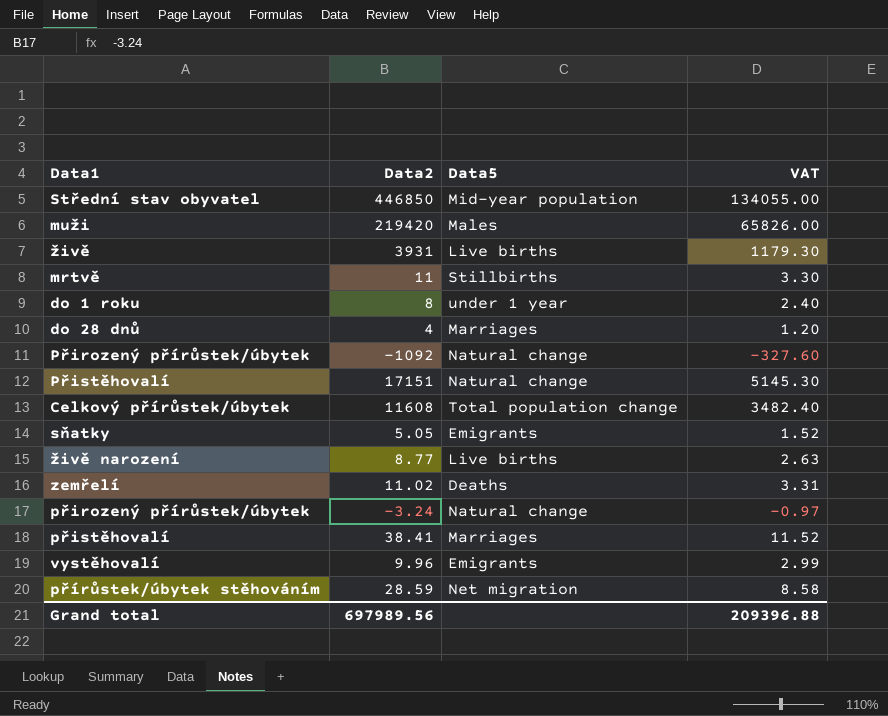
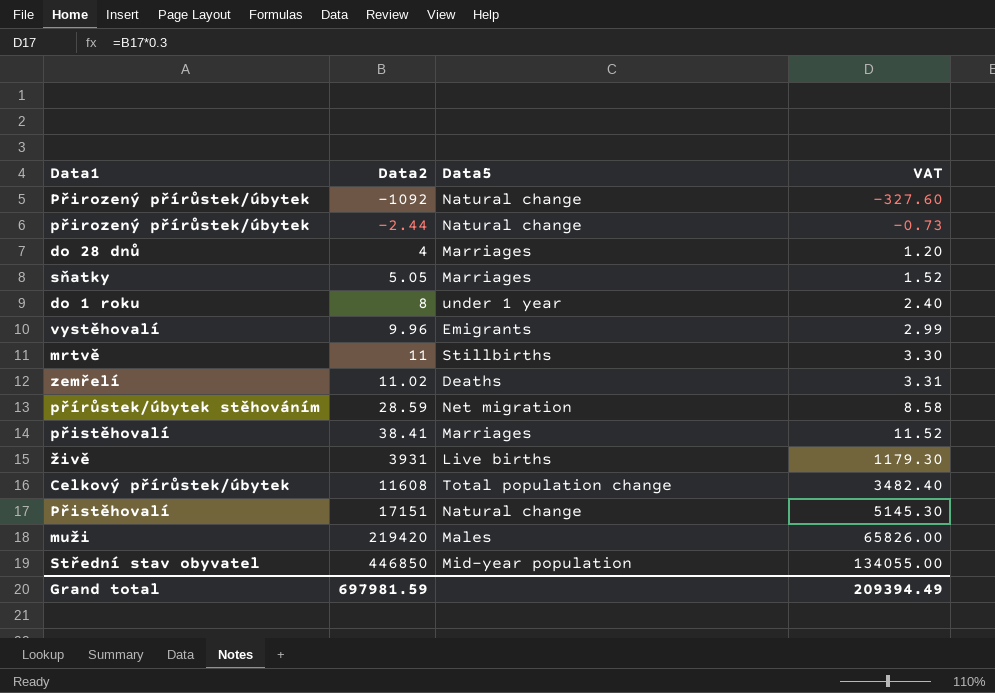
row order: none -> Data2 ascending
row živě narození: 8.77 | Live births | 2.63 -> none
přirozený přírůstek/úbytek | Data2: -3.24 -> -2.44
přirozený přírůstek/úbytek | VAT: -0.97 -> -0.73
sňatky | Data5: Emigrants -> Marriages
Grand total | Data2: 697989.56 -> 697981.59
Grand total | VAT: 209396.88 -> 209394.49

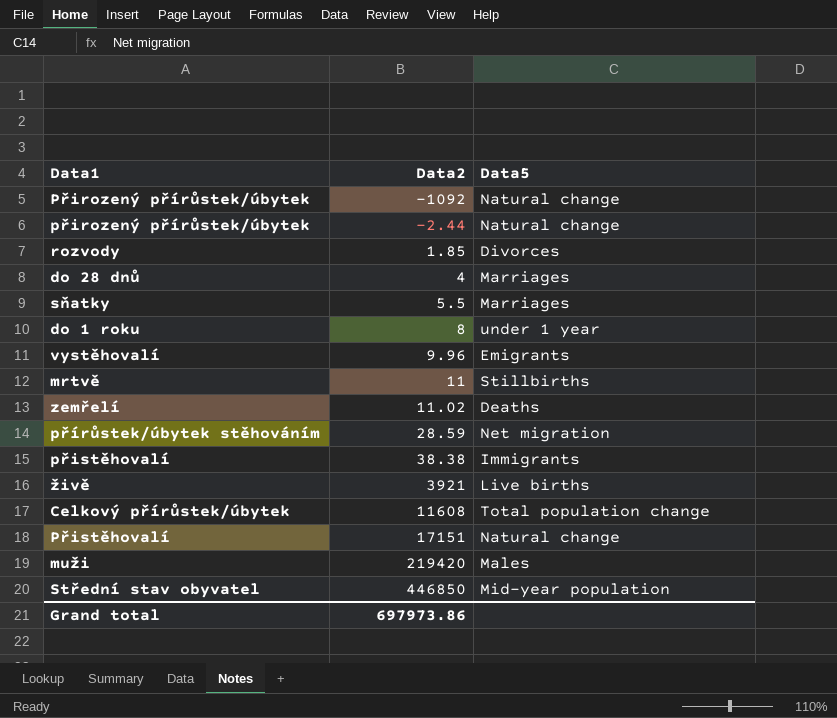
column VAT | formula: [Data2] * 0.3 -> none
row rozvody: none -> 1.85 | Divorces
sňatky | Data2: 5.05 -> 5.5
přistěhovalí | Data2: 38.41 -> 38.38
přistěhovalí | Data5: Marriages -> Immigrants
živě | Data2: 3931 -> 3921
Grand total | Data2: 697981.59 -> 697973.86

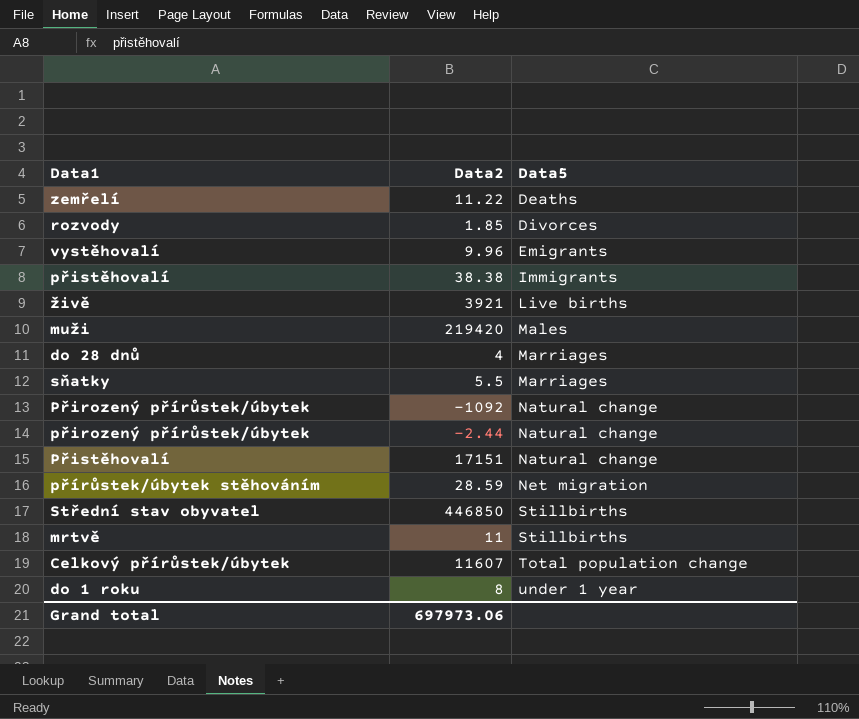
row order: Data2 ascending -> Data5 ascending
zemřelí | Data2: 11.02 -> 11.22
Střední stav obyvatel | Data5: Mid-year population -> Stillbirths
Celkový přírůstek/úbytek | Data2: 11608 -> 11607
Grand total | Data2: 697973.86 -> 697973.06

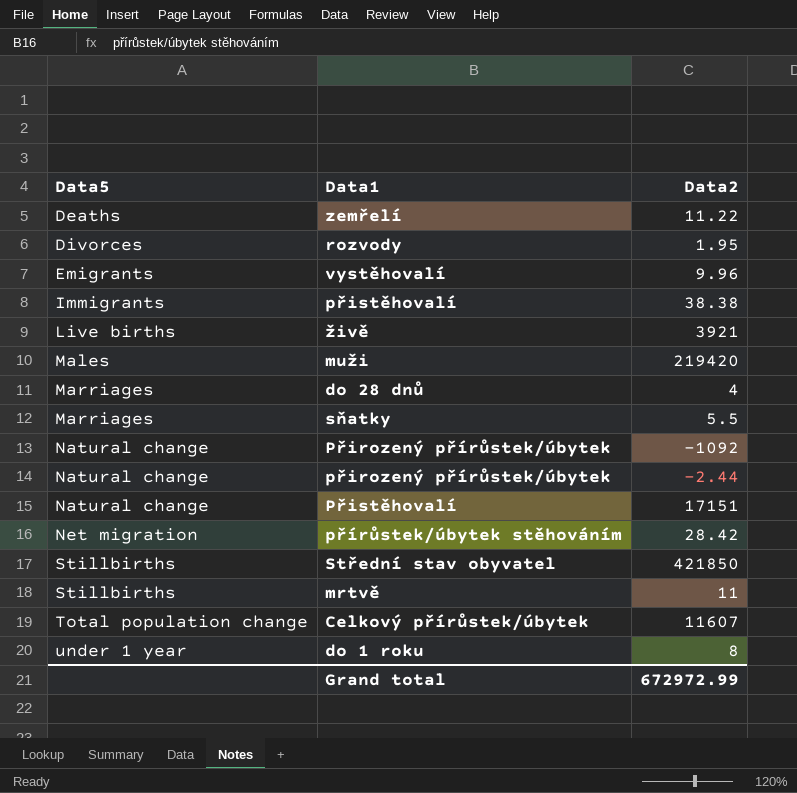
column Data5 | position: 3 -> 1
rozvody | Data2: 1.85 -> 1.95
přírůstek/úbytek stěhováním | Data2: 28.59 -> 28.42
Střední stav obyvatel | Data2: 446850 -> 421850
Grand total | Data2: 697973.06 -> 672972.99

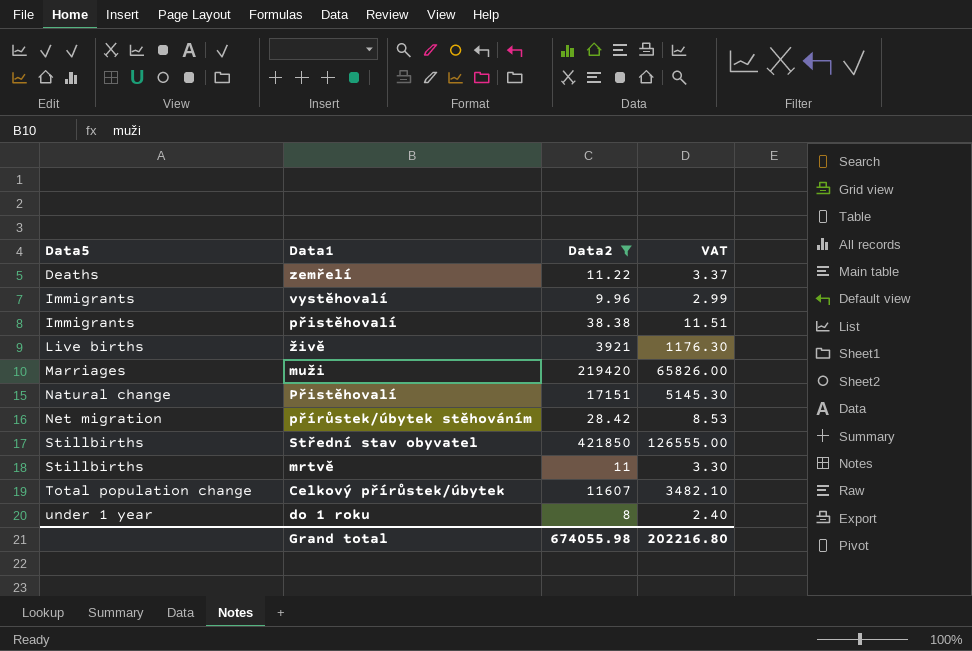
filter: none -> Data2 >= 8
column VAT | formula: none -> [Data2] * 0.3
vystěhovalí | Data5: Emigrants -> Immigrants
muži | Data5: Males -> Marriages
Grand total | Data2: 672972.99 -> 674055.98

